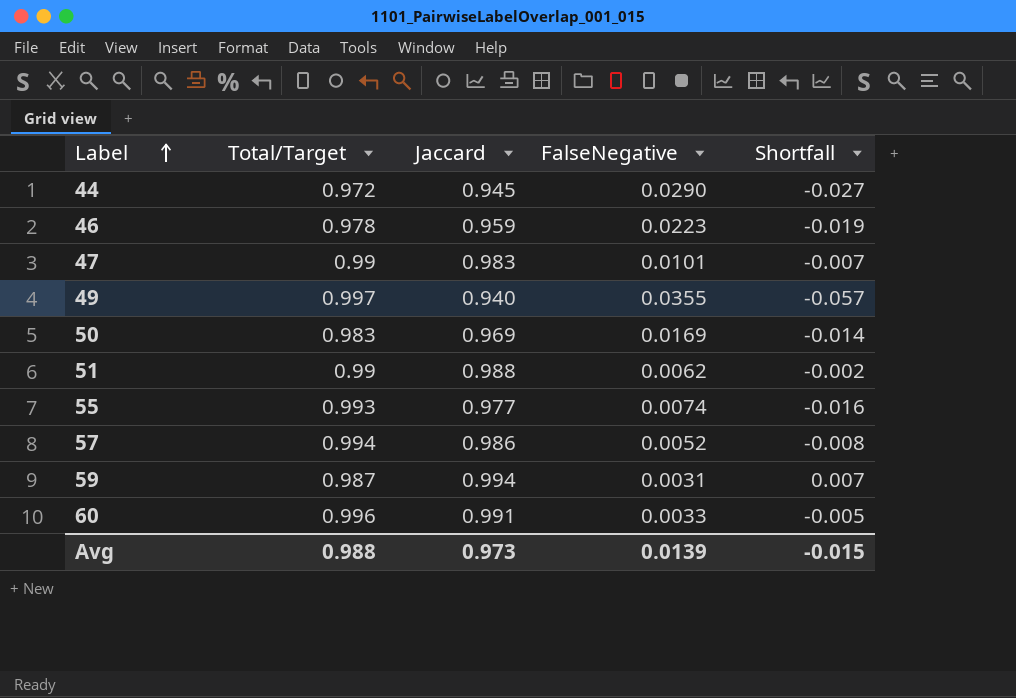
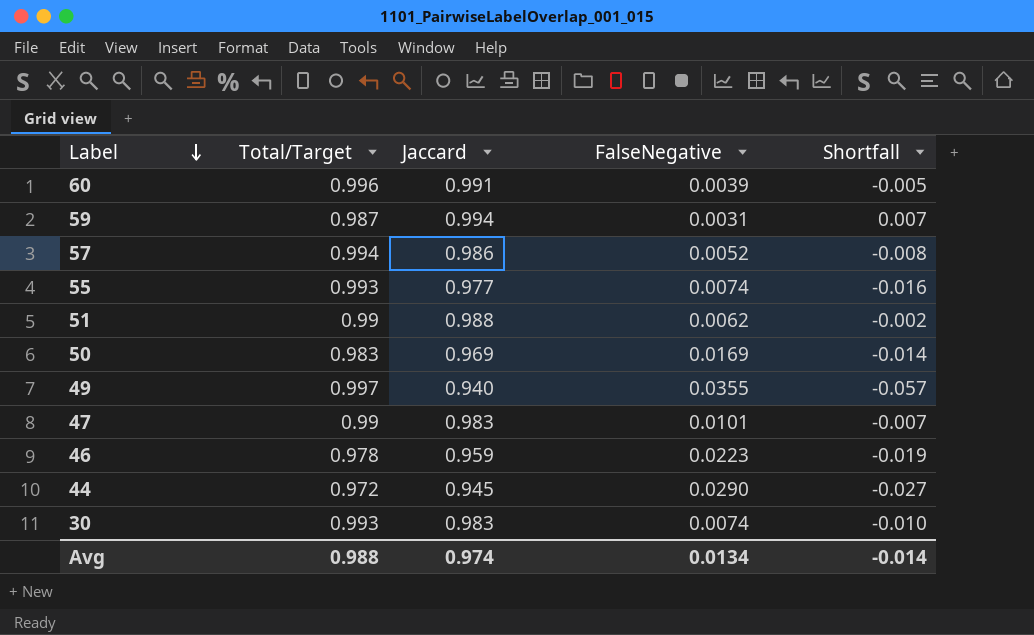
row order: Label ascending -> Label descending
60 | FalseNegative: 0.0033 -> 0.0039
row 30: none -> 0.993 | 0.983 | 0.0074 | -0.010
Avg | Jaccard: 0.973 -> 0.974
Avg | FalseNegative: 0.0139 -> 0.0134
Avg | Shortfall: -0.015 -> -0.014

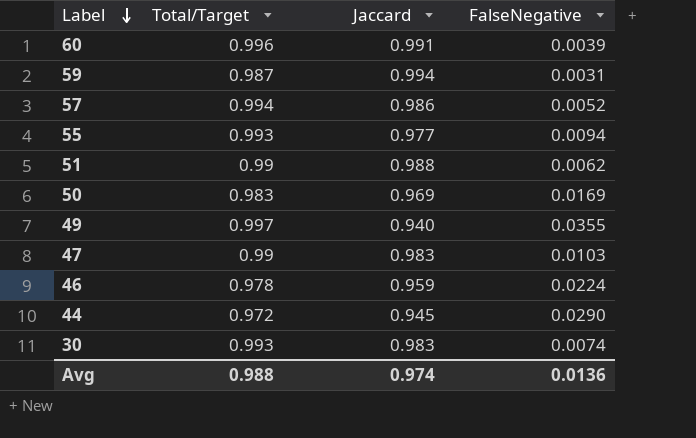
column Shortfall | formula: [Jaccard] - [Total/Target] -> none
55 | FalseNegative: 0.0074 -> 0.0094
47 | FalseNegative: 0.0101 -> 0.0103
46 | FalseNegative: 0.0223 -> 0.0224
Avg | FalseNegative: 0.0134 -> 0.0136

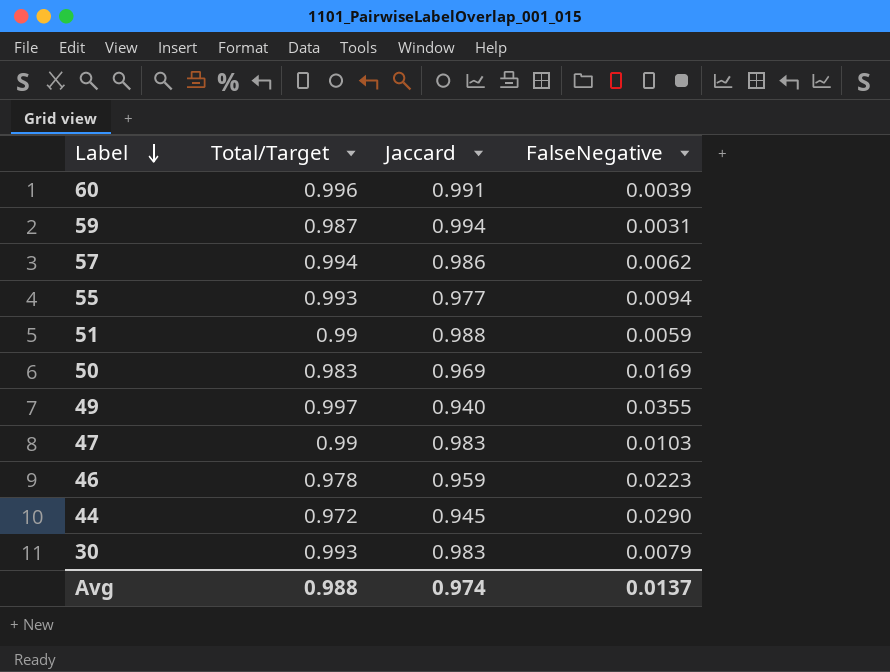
57 | FalseNegative: 0.0052 -> 0.0062
51 | FalseNegative: 0.0062 -> 0.0059
46 | FalseNegative: 0.0224 -> 0.0223
30 | FalseNegative: 0.0074 -> 0.0079
Avg | FalseNegative: 0.0136 -> 0.0137

